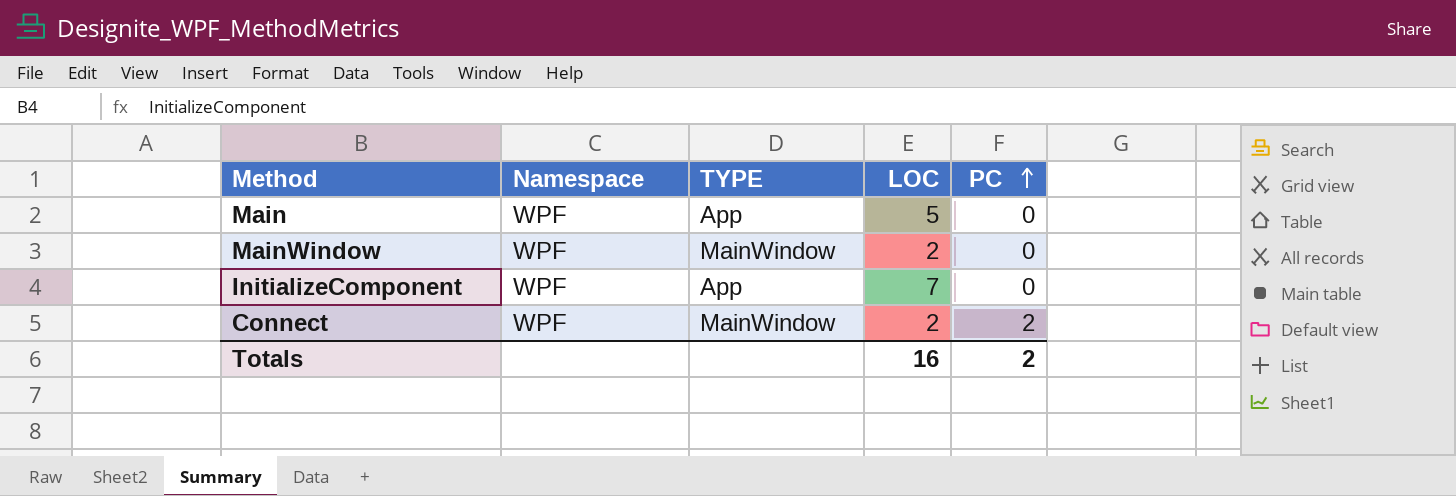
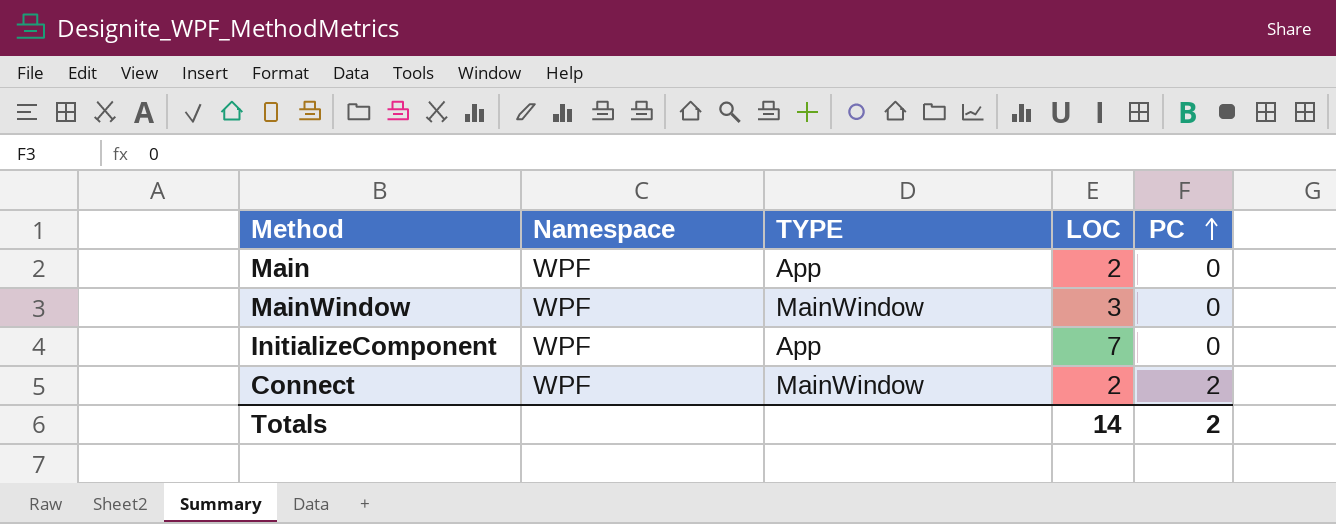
Main | LOC: 5 -> 2
MainWindow | LOC: 2 -> 3
Totals | LOC: 16 -> 14

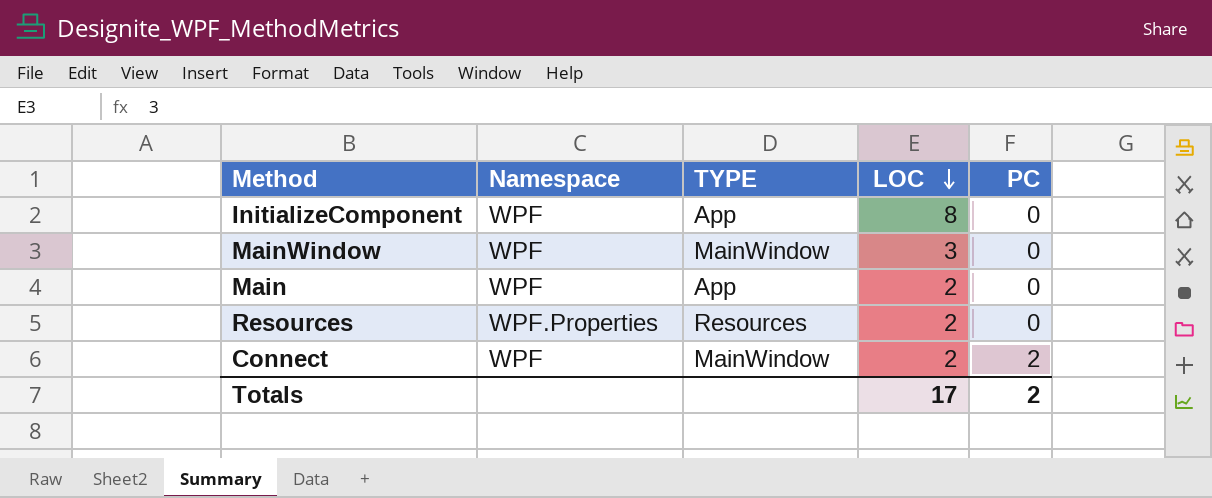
row order: PC ascending -> LOC descending
InitializeComponent | LOC: 7 -> 8
row Resources: none -> WPF.Properties | Resources | 2 | 0
Totals | LOC: 14 -> 17

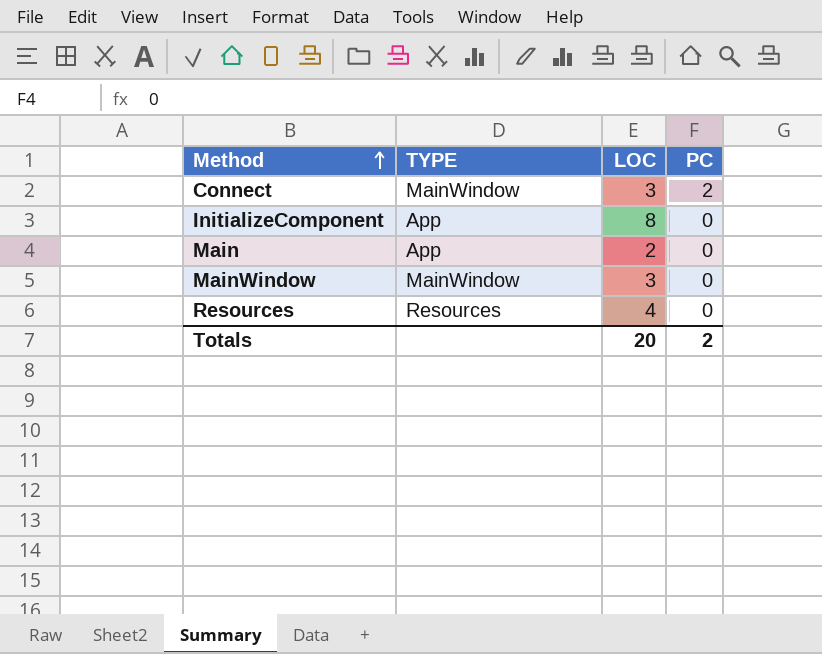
row order: LOC descending -> Method ascending
column Namespace | position: 2 -> none
Connect | LOC: 2 -> 3
Resources | LOC: 2 -> 4
Totals | LOC: 17 -> 20

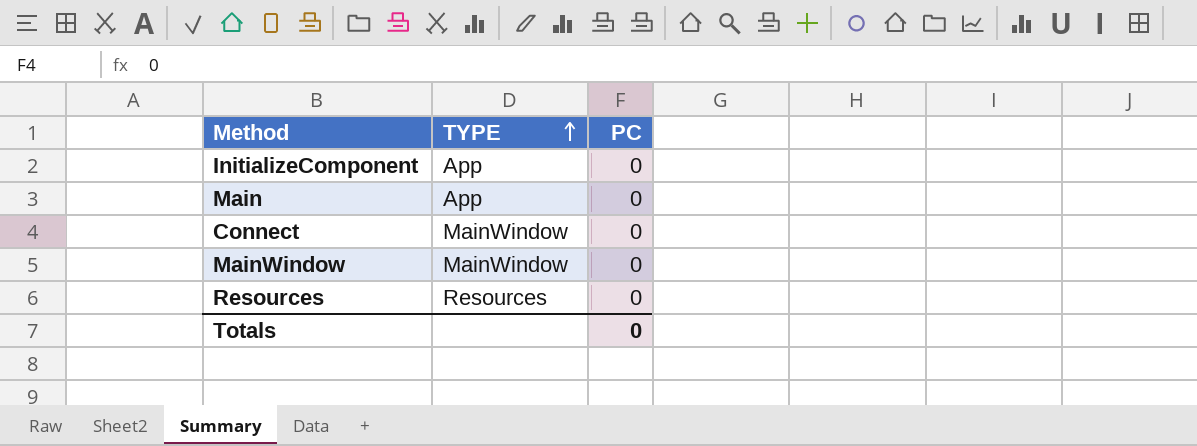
row order: Method ascending -> TYPE ascending
column LOC | position: 3 -> none
Connect | PC: 2 -> 0
Totals | PC: 2 -> 0

